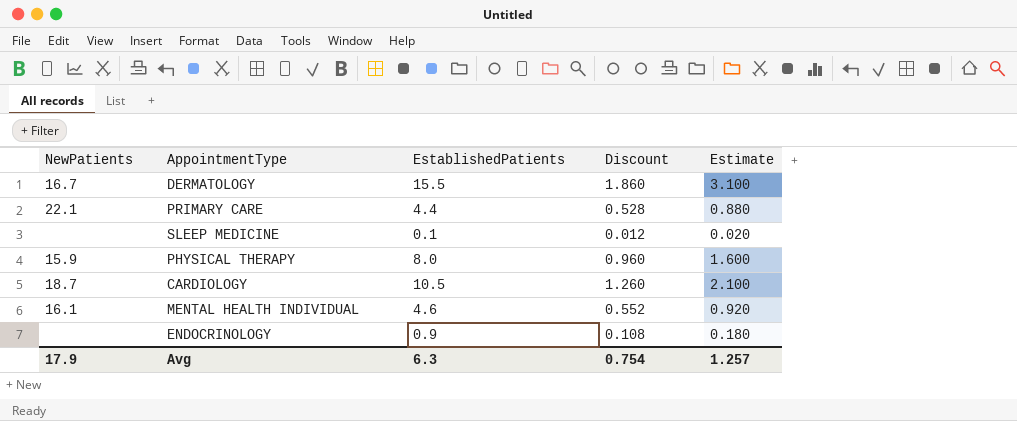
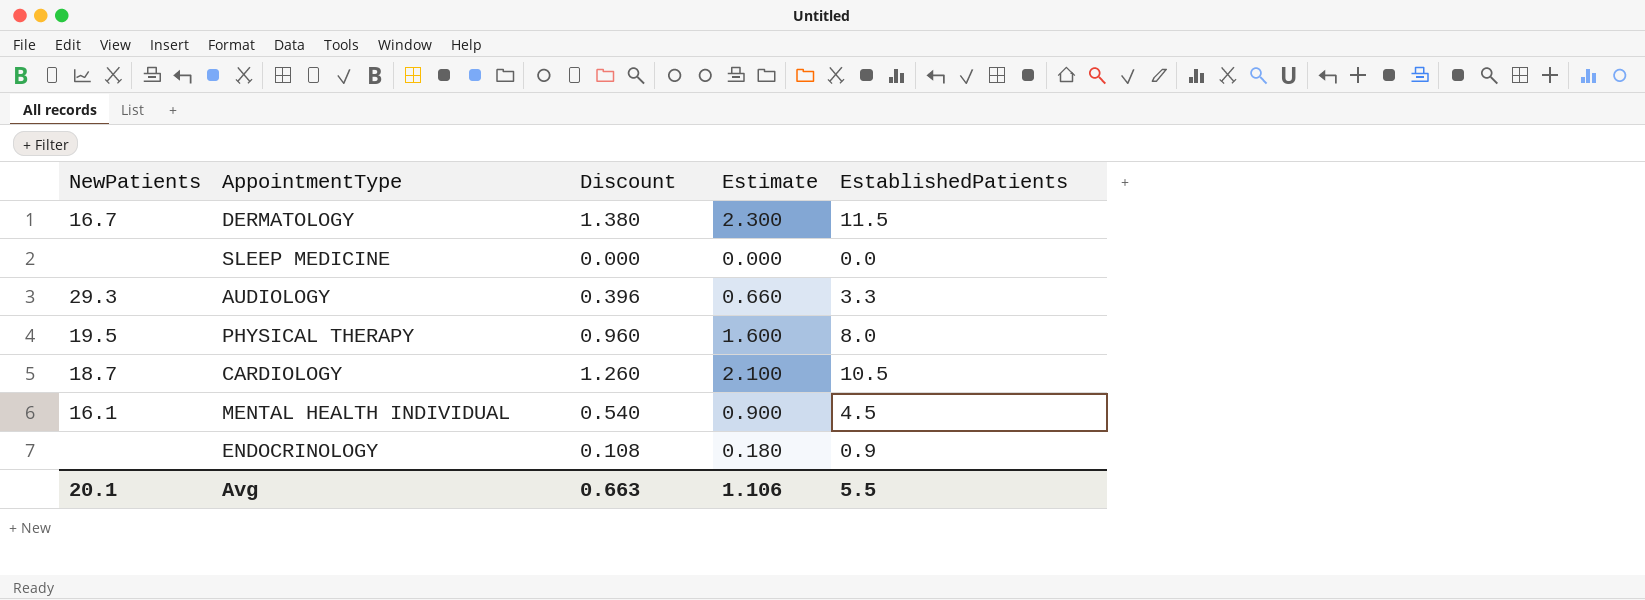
column EstablishedPatients | position: 3 -> 5
row PRIMARY CARE: 22.1 | 4.4 | 0.528 | 0.880 -> none
DERMATOLOGY | Discount: 1.860 -> 1.380
DERMATOLOGY | Estimate: 3.100 -> 2.300
DERMATOLOGY | EstablishedPatients: 15.5 -> 11.5
SLEEP MEDICINE | Discount: 0.012 -> 0.000
SLEEP MEDICINE | Estimate: 0.020 -> 0.000
SLEEP MEDICINE | EstablishedPatients: 0.1 -> 0.0
row AUDIOLOGY: none -> 29.3 | 0.396 | 0.660 | 3.3
PHYSICAL THERAPY | NewPatients: 15.9 -> 19.5
MENTAL HEALTH INDIVIDUAL | Discount: 0.552 -> 0.540
MENTAL HEALTH INDIVIDUAL | Estimate: 0.920 -> 0.900
MENTAL HEALTH INDIVIDUAL | EstablishedPatients: 4.6 -> 4.5
Avg | NewPatients: 17.9 -> 20.1
Avg | Discount: 0.754 -> 0.663
Avg | Estimate: 1.257 -> 1.106
Avg | EstablishedPatients: 6.3 -> 5.5

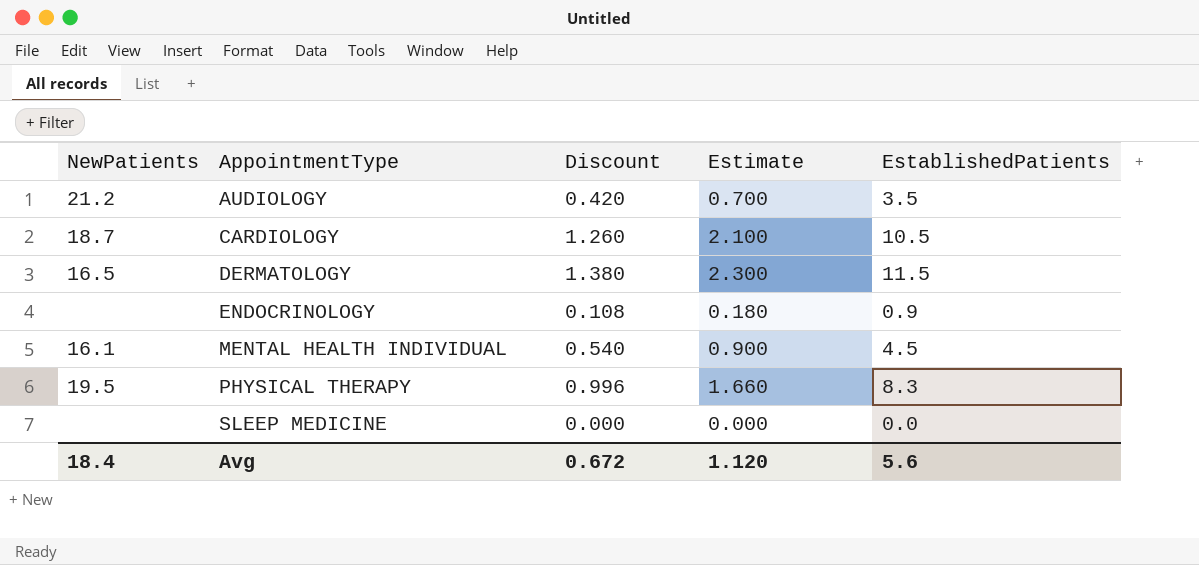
row order: none -> AppointmentType ascending
AUDIOLOGY | NewPatients: 29.3 -> 21.2
AUDIOLOGY | Discount: 0.396 -> 0.420
AUDIOLOGY | Estimate: 0.660 -> 0.700
AUDIOLOGY | EstablishedPatients: 3.3 -> 3.5
DERMATOLOGY | NewPatients: 16.7 -> 16.5
PHYSICAL THERAPY | Discount: 0.960 -> 0.996
PHYSICAL THERAPY | Estimate: 1.600 -> 1.660
PHYSICAL THERAPY | EstablishedPatients: 8.0 -> 8.3
Avg | NewPatients: 20.1 -> 18.4
Avg | Discount: 0.663 -> 0.672
Avg | Estimate: 1.106 -> 1.120
Avg | EstablishedPatients: 5.5 -> 5.6

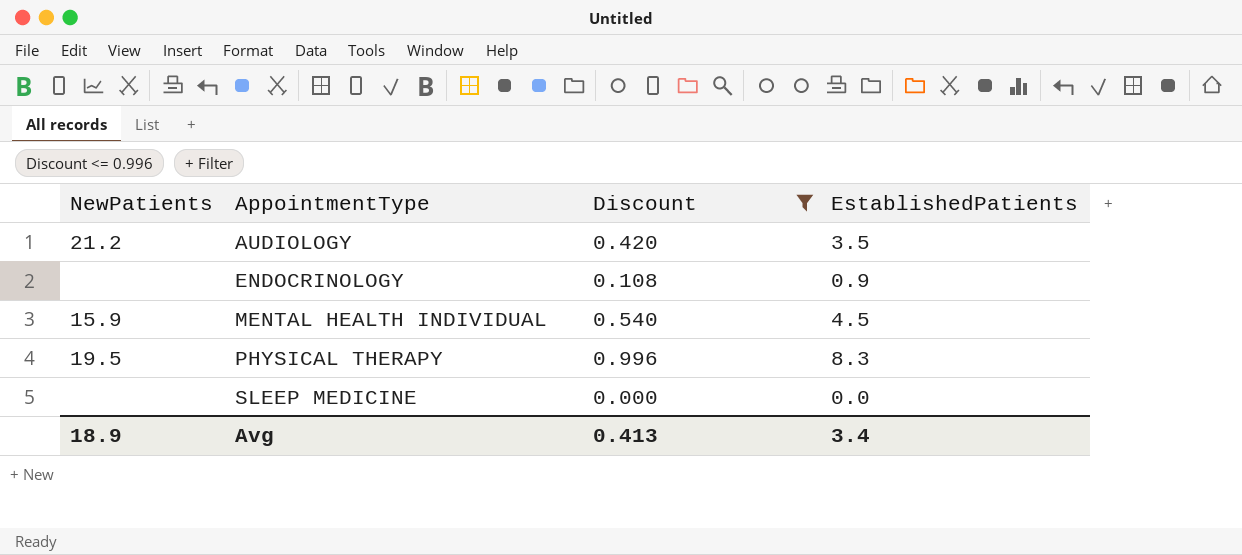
filter: none -> Discount <= 0.996
column Estimate | formula: [EstablishedPatients] * 0.2 -> none
MENTAL HEALTH INDIVIDUAL | NewPatients: 16.1 -> 15.9
Avg | NewPatients: 18.4 -> 18.9
Avg | Discount: 0.672 -> 0.413
Avg | EstablishedPatients: 5.6 -> 3.4

